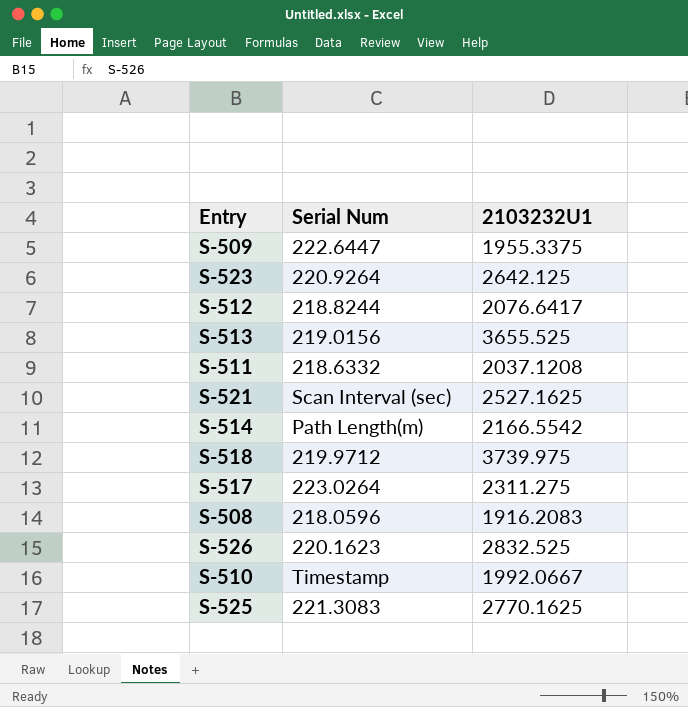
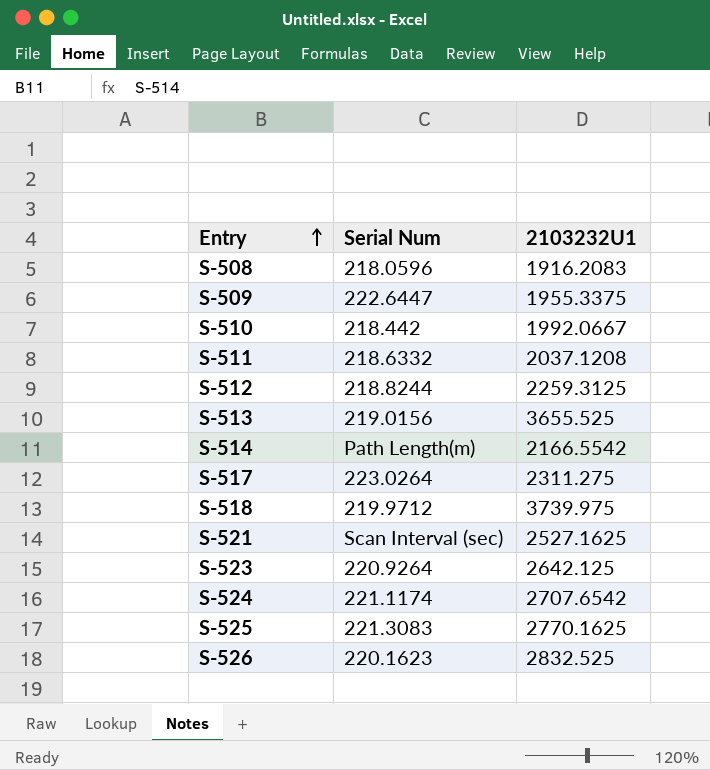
row order: none -> Entry ascending
S-510 | Serial Num: Timestamp -> 218.442
S-512 | 2103232U1: 2076.6417 -> 2259.3125
row S-524: none -> 221.1174 | 2707.6542

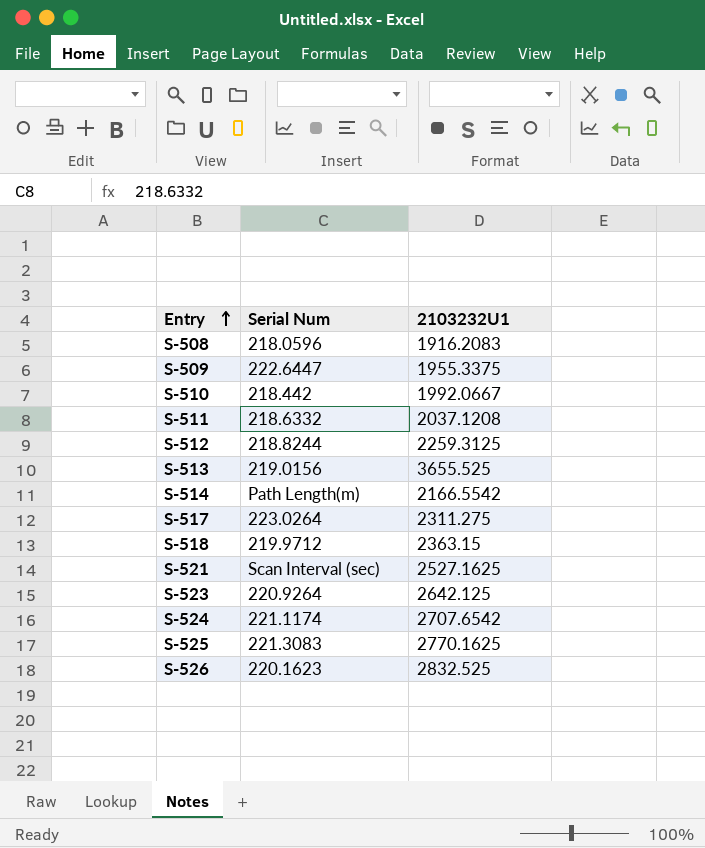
S-518 | 2103232U1: 3739.975 -> 2363.15

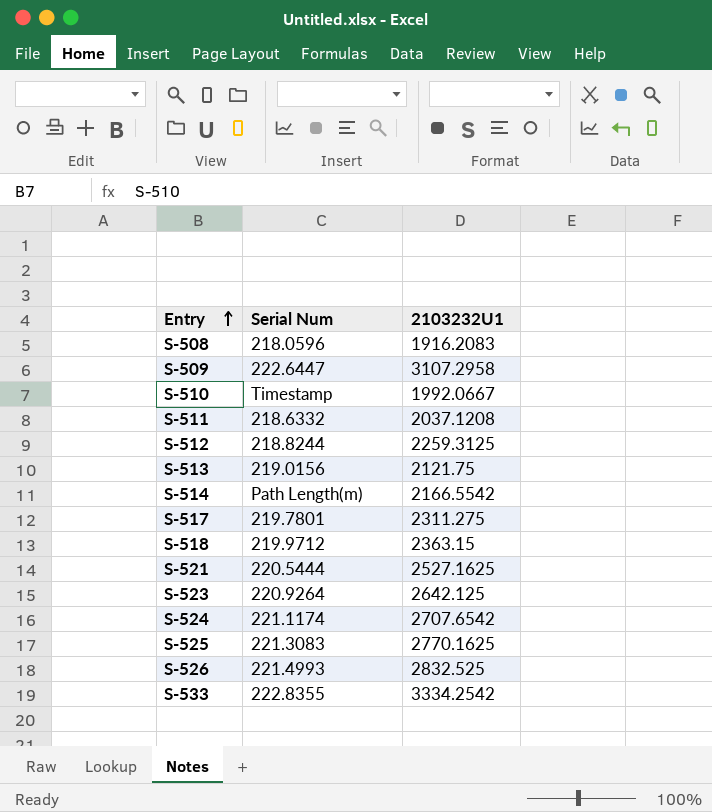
S-509 | 2103232U1: 1955.3375 -> 3107.2958
S-510 | Serial Num: 218.442 -> Timestamp
S-513 | 2103232U1: 3655.525 -> 2121.75
S-517 | Serial Num: 223.0264 -> 219.7801
S-521 | Serial Num: Scan Interval (sec) -> 220.5444
S-526 | Serial Num: 220.1623 -> 221.4993
row S-533: none -> 222.8355 | 3334.2542

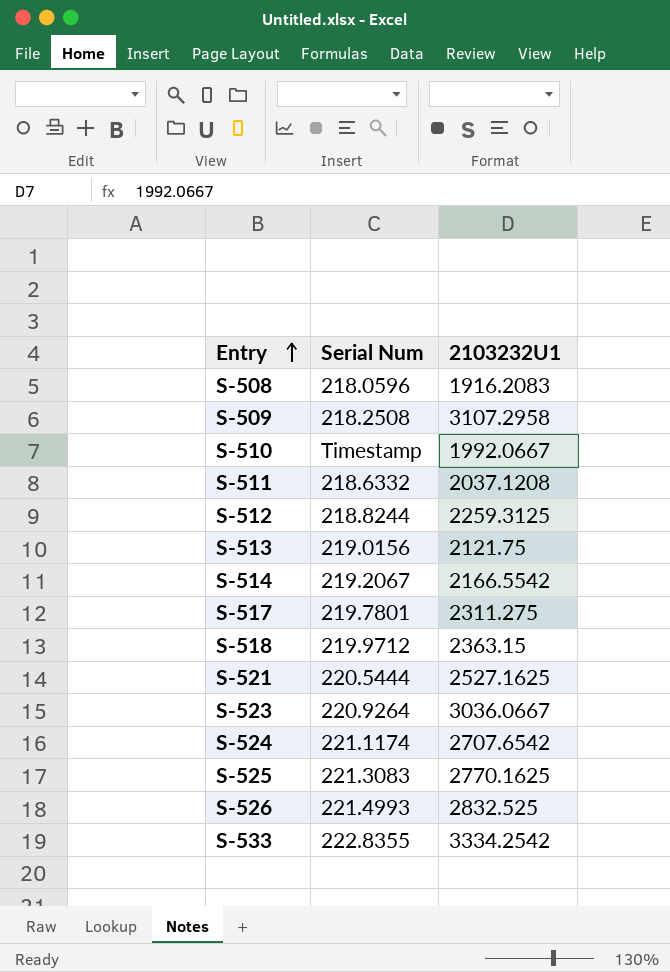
S-509 | Serial Num: 222.6447 -> 218.2508
S-514 | Serial Num: Path Length(m) -> 219.2067
S-523 | 2103232U1: 2642.125 -> 3036.0667

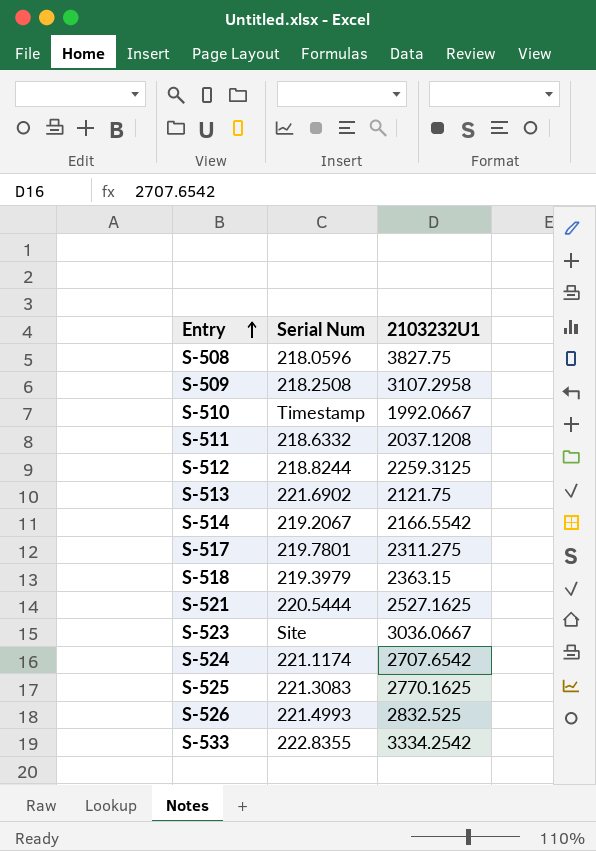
S-508 | 2103232U1: 1916.2083 -> 3827.75
S-513 | Serial Num: 219.0156 -> 221.6902
S-518 | Serial Num: 219.9712 -> 219.3979
S-523 | Serial Num: 220.9264 -> Site

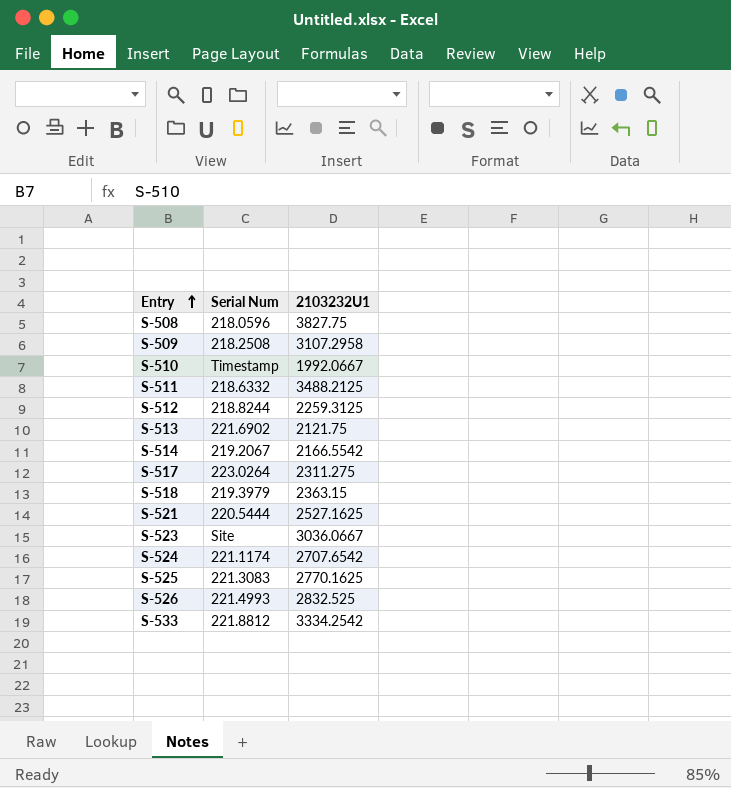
S-511 | 2103232U1: 2037.1208 -> 3488.2125
S-517 | Serial Num: 219.7801 -> 223.0264
S-533 | Serial Num: 222.8355 -> 221.8812

